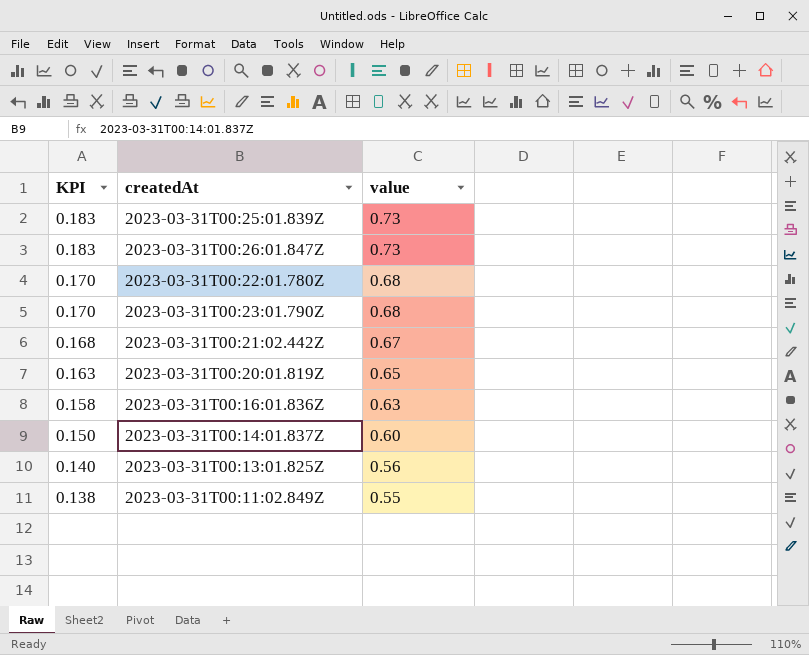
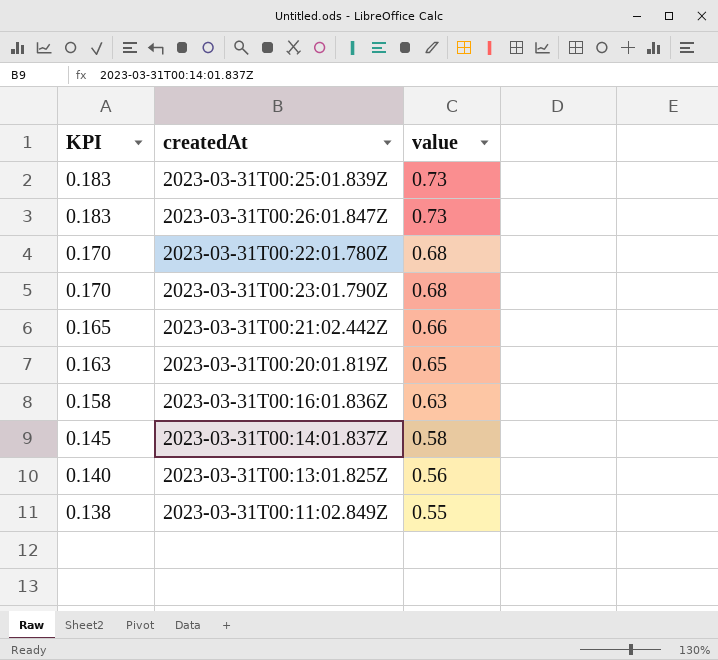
2023-03-31T00:21:02.442Z | KPI: 0.168 -> 0.165
2023-03-31T00:21:02.442Z | value: 0.67 -> 0.66
2023-03-31T00:14:01.837Z | KPI: 0.150 -> 0.145
2023-03-31T00:14:01.837Z | value: 0.60 -> 0.58

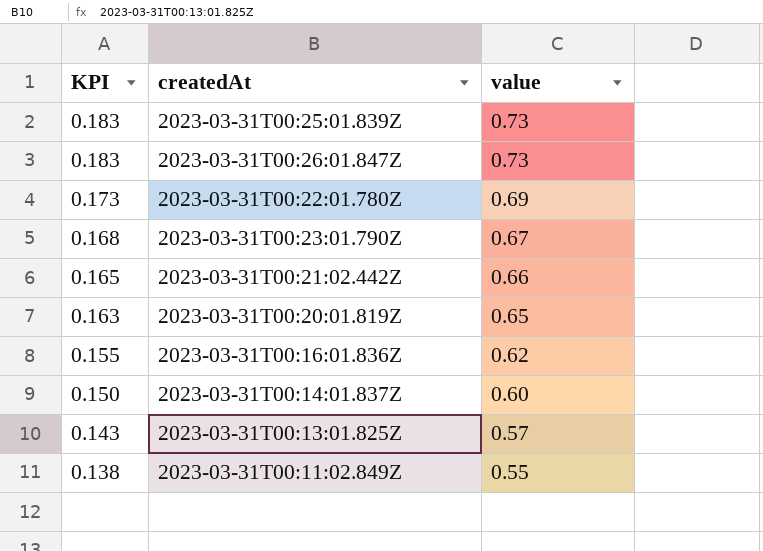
2023-03-31T00:22:01.780Z | KPI: 0.170 -> 0.173
2023-03-31T00:22:01.780Z | value: 0.68 -> 0.69
2023-03-31T00:23:01.790Z | KPI: 0.170 -> 0.168
2023-03-31T00:23:01.790Z | value: 0.68 -> 0.67
2023-03-31T00:16:01.836Z | KPI: 0.158 -> 0.155
2023-03-31T00:16:01.836Z | value: 0.63 -> 0.62
2023-03-31T00:14:01.837Z | KPI: 0.145 -> 0.150
2023-03-31T00:14:01.837Z | value: 0.58 -> 0.60
2023-03-31T00:13:01.825Z | KPI: 0.140 -> 0.143
2023-03-31T00:13:01.825Z | value: 0.56 -> 0.57

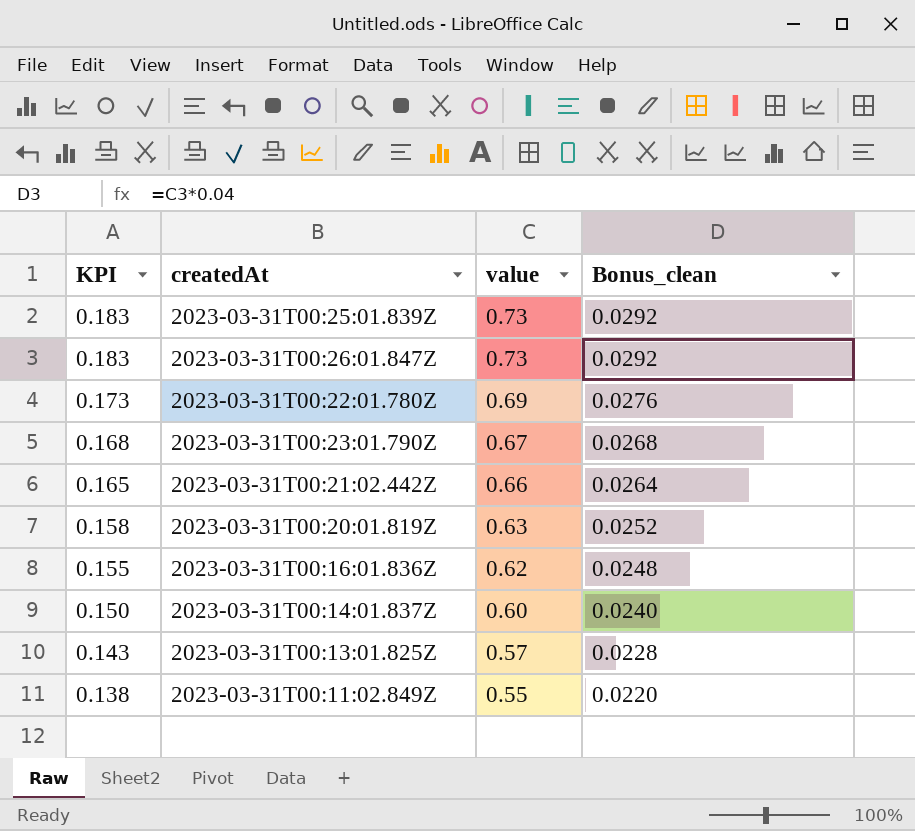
column Bonus_clean | formula: none -> [value] * 0.04
2023-03-31T00:20:01.819Z | KPI: 0.163 -> 0.158
2023-03-31T00:20:01.819Z | value: 0.65 -> 0.63

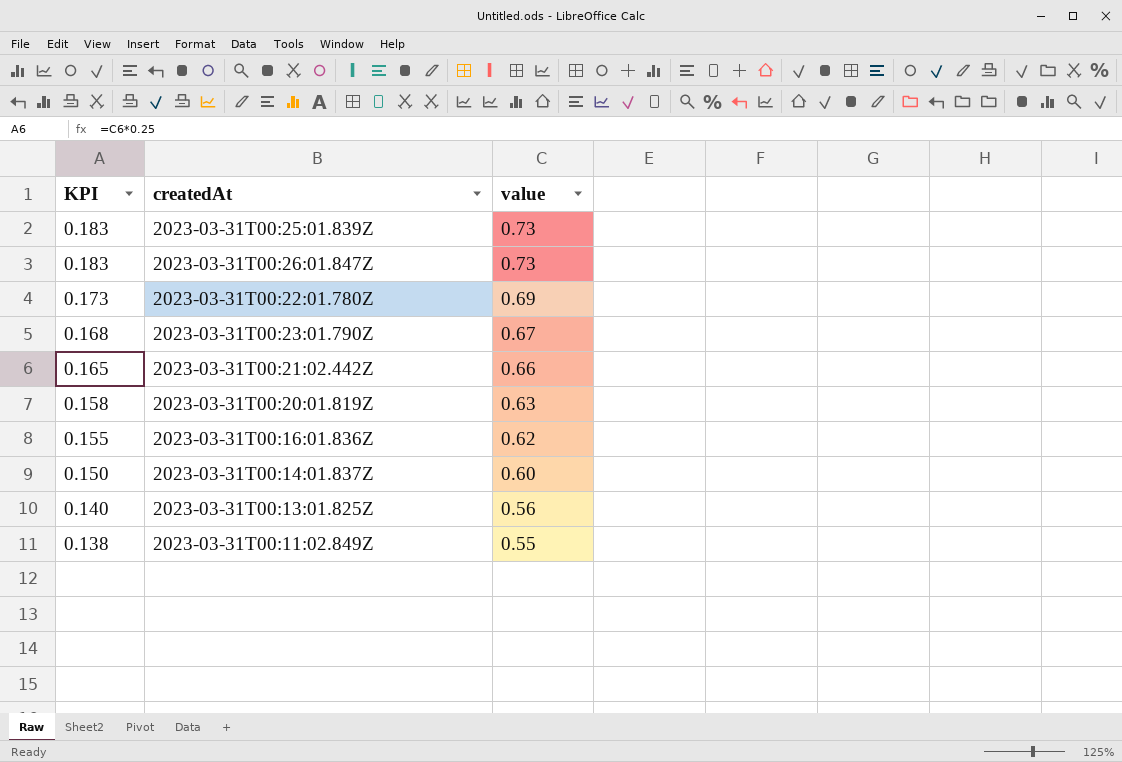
column Bonus_clean | formula: [value] * 0.04 -> none
2023-03-31T00:13:01.825Z | KPI: 0.143 -> 0.140
2023-03-31T00:13:01.825Z | value: 0.57 -> 0.56

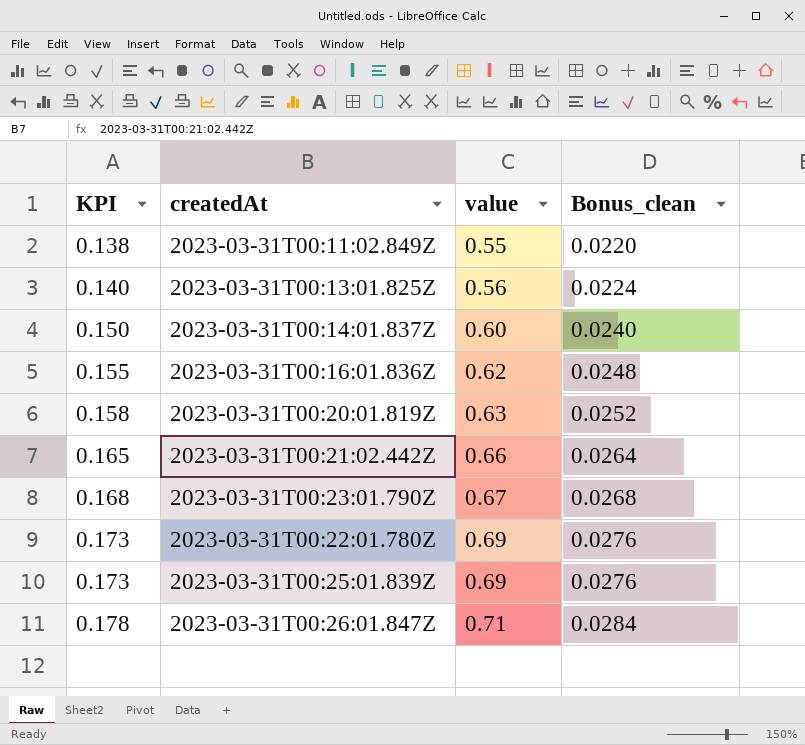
row order: KPI descending -> KPI ascending
column Bonus_clean | formula: none -> [value] * 0.04
2023-03-31T00:25:01.839Z | KPI: 0.183 -> 0.173
2023-03-31T00:25:01.839Z | value: 0.73 -> 0.69
2023-03-31T00:26:01.847Z | KPI: 0.183 -> 0.178
2023-03-31T00:26:01.847Z | value: 0.73 -> 0.71

